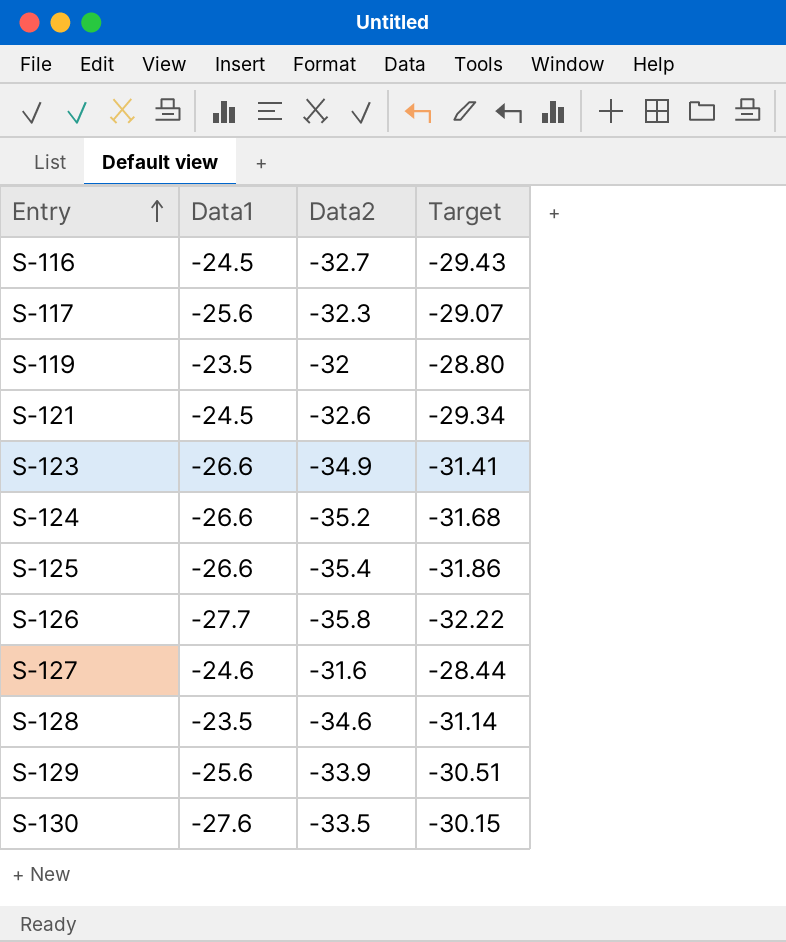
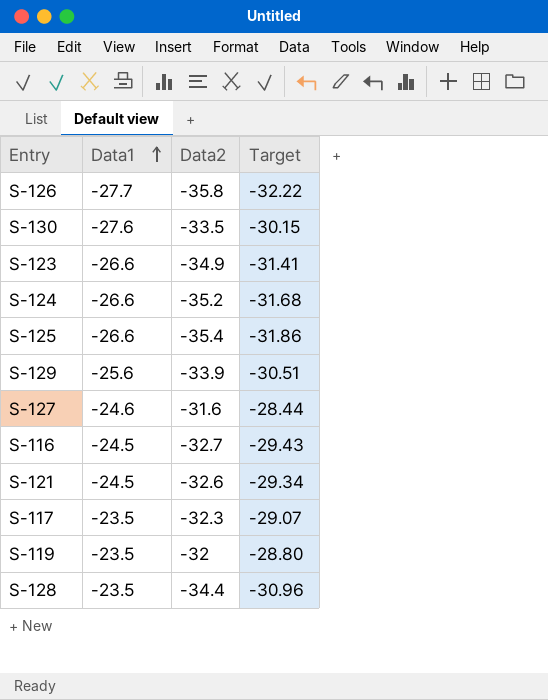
row order: Entry ascending -> Data1 ascending
S-117 | Data1: -25.6 -> -23.5
S-128 | Data2: -34.6 -> -34.4
S-128 | Target: -31.14 -> -30.96

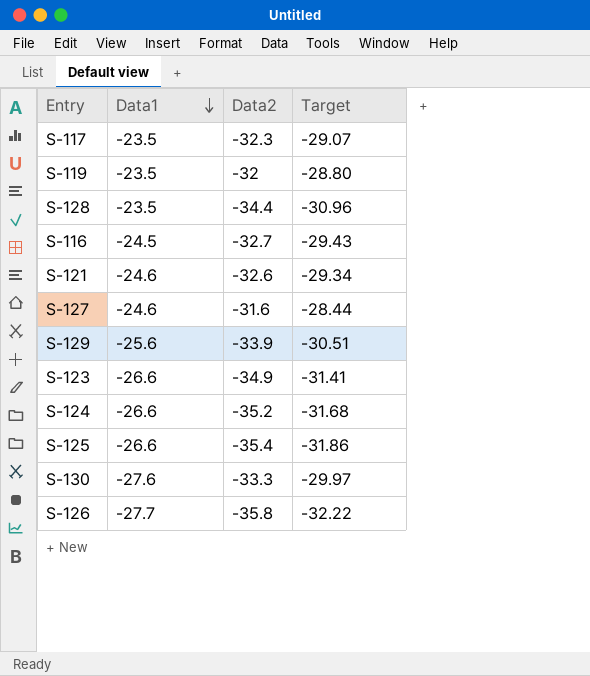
row order: Data1 ascending -> Data1 descending
S-121 | Data1: -24.5 -> -24.6
S-130 | Data2: -33.5 -> -33.3
S-130 | Target: -30.15 -> -29.97

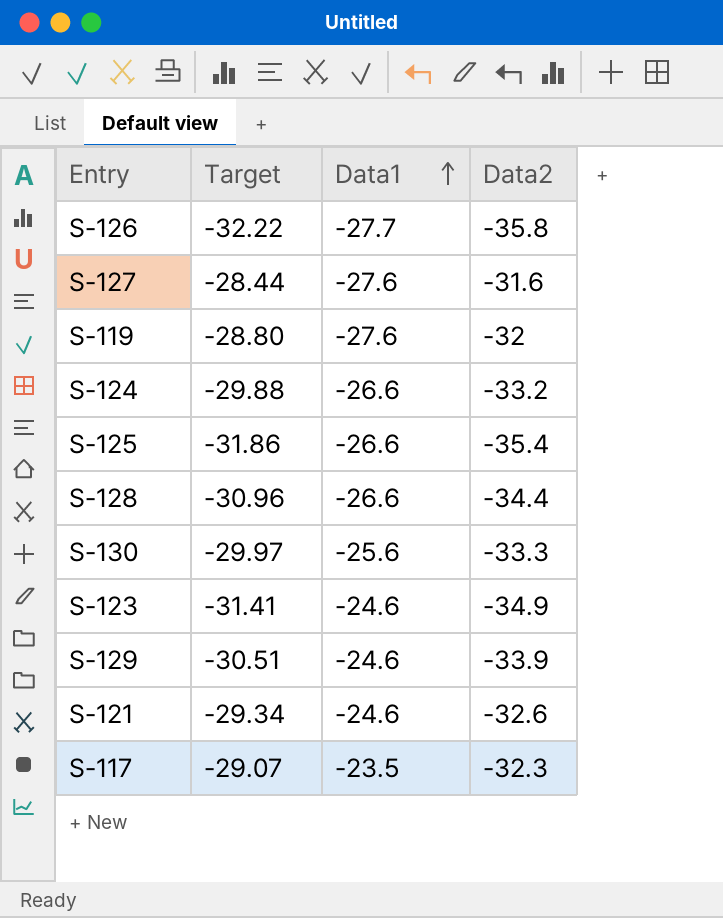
row order: Data1 descending -> Data1 ascending
column Target | position: 4 -> 2
row S-116: -24.5 | -32.7 | -29.43 -> none
S-127 | Data1: -24.6 -> -27.6
S-119 | Data1: -23.5 -> -27.6
S-124 | Target: -31.68 -> -29.88
S-124 | Data2: -35.2 -> -33.2
S-128 | Data1: -23.5 -> -26.6
S-130 | Data1: -27.6 -> -25.6
S-123 | Data1: -26.6 -> -24.6
S-129 | Data1: -25.6 -> -24.6

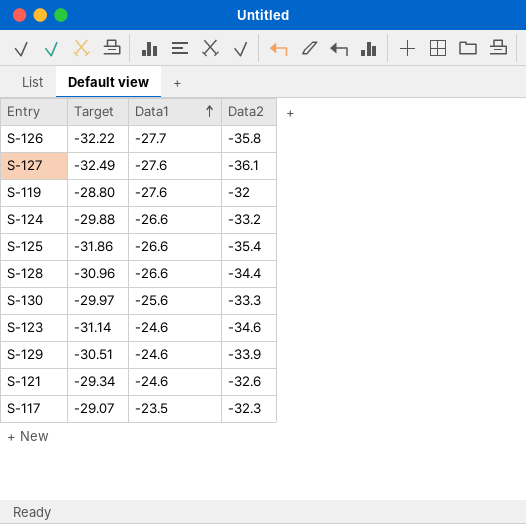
S-127 | Target: -28.44 -> -32.49
S-127 | Data2: -31.6 -> -36.1
S-123 | Target: -31.41 -> -31.14
S-123 | Data2: -34.9 -> -34.6

